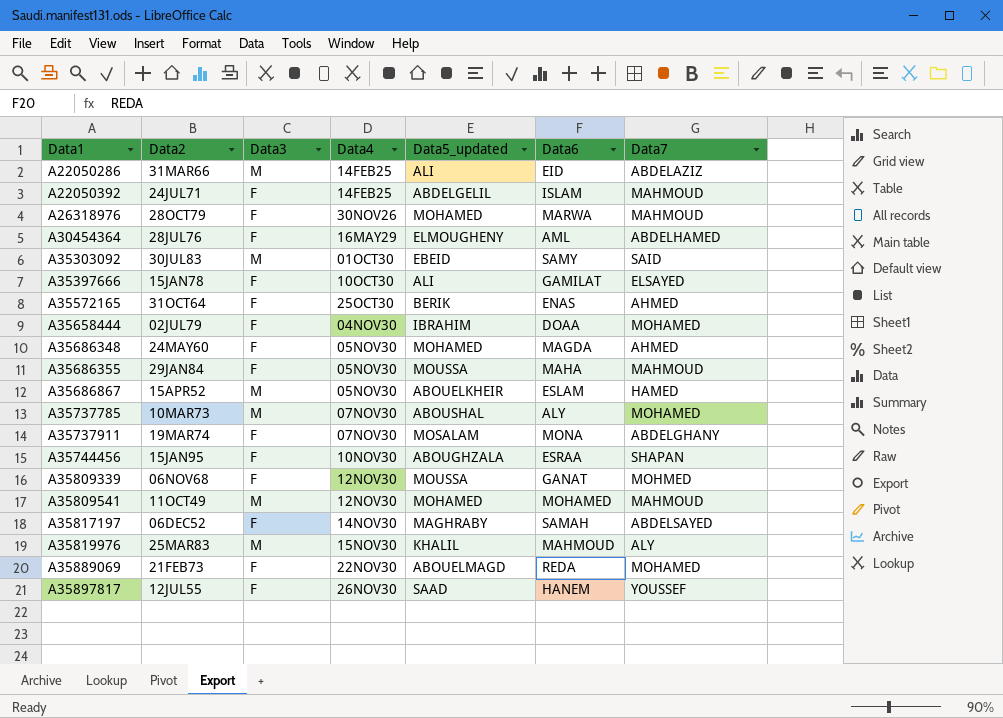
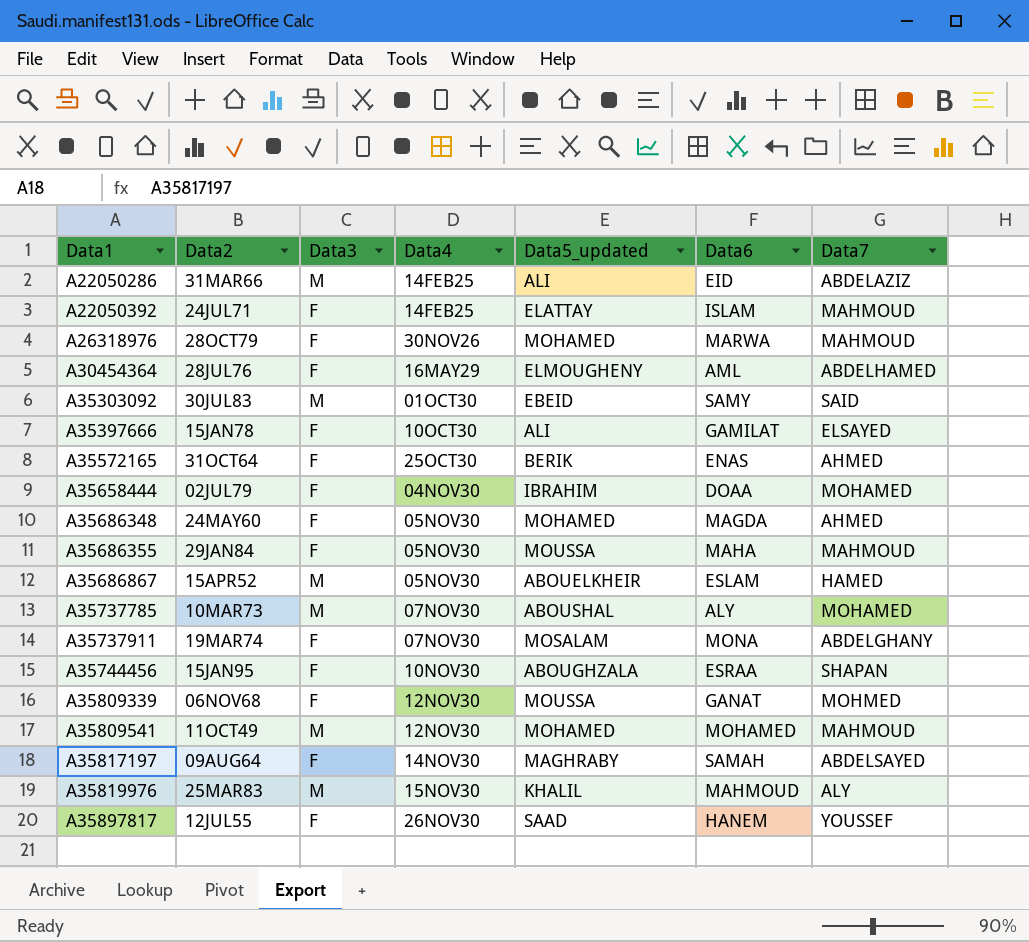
row A35889069: 21FEB73 | F | 22NOV30 | ABOUELMAGD | REDA | MOHAMED -> none
A22050392 | Data5_updated: ABDELGELIL -> ELATTAY
A35817197 | Data2: 06DEC52 -> 09AUG64

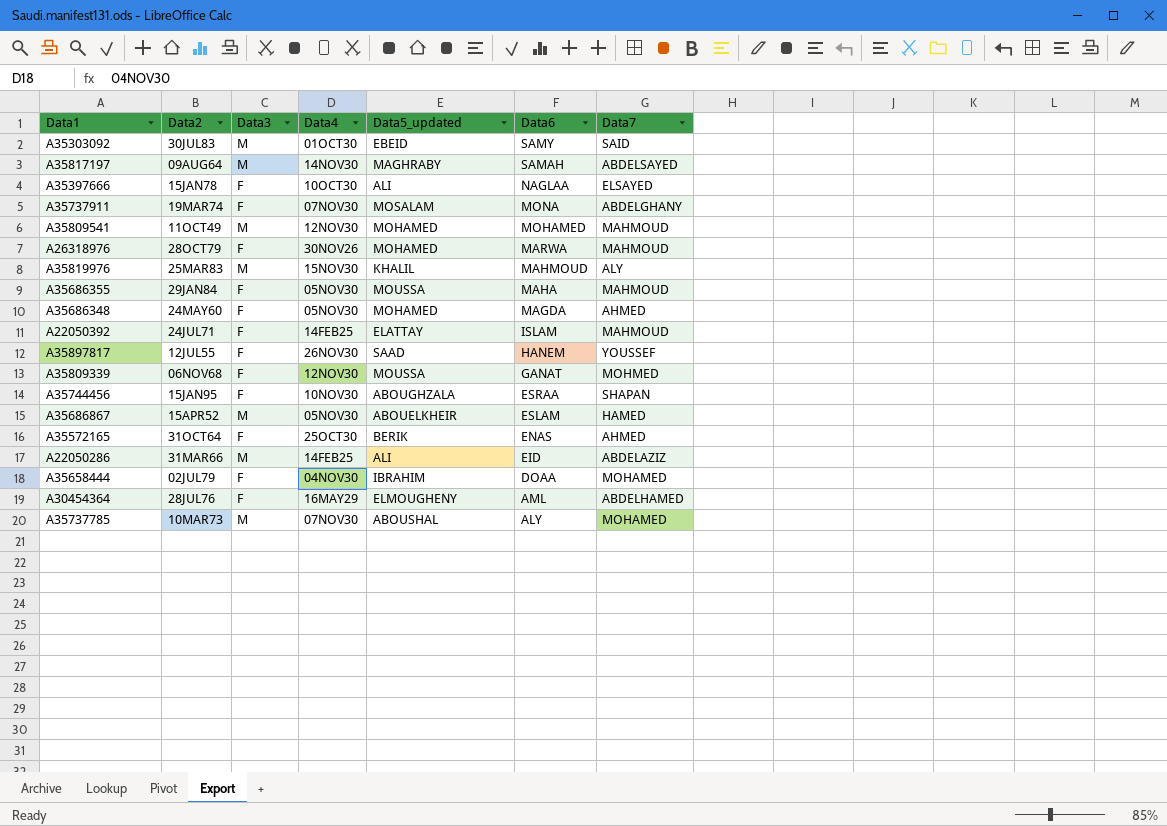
row order: Data1 ascending -> Data6 descending
A35817197 | Data3: F -> M
A35397666 | Data6: GAMILAT -> NAGLAA

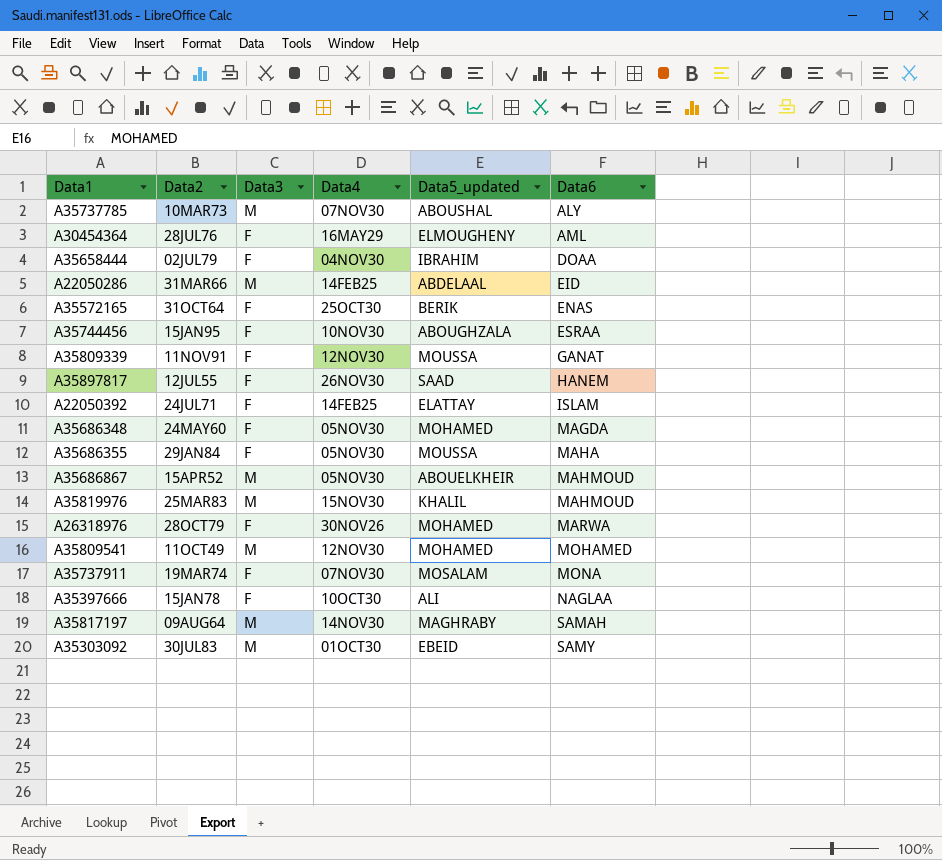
row order: Data6 descending -> Data6 ascending
column Data7 | position: 7 -> none
A22050286 | Data5_updated: ALI -> ABDELAAL
A35809339 | Data2: 06NOV68 -> 11NOV91
A35686867 | Data6: ESLAM -> MAHMOUD

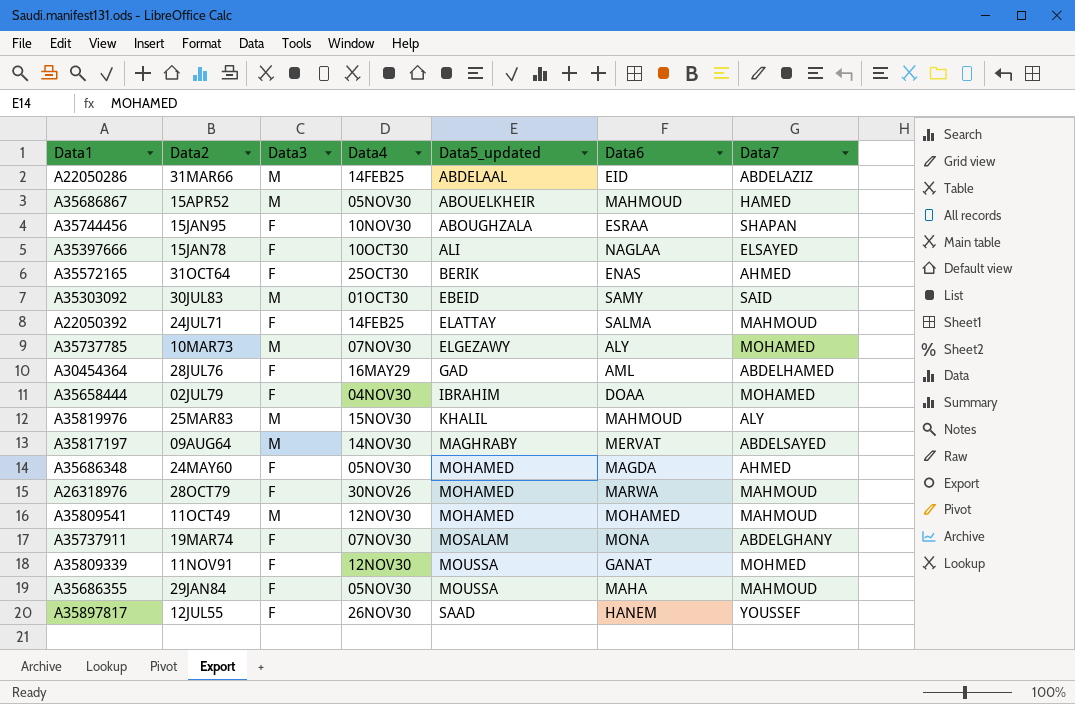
row order: Data6 ascending -> Data5_updated ascending
column Data7 | position: none -> 7
A22050392 | Data6: ISLAM -> SALMA
A35737785 | Data5_updated: ABOUSHAL -> ELGEZAWY
A30454364 | Data5_updated: ELMOUGHENY -> GAD
A35817197 | Data6: SAMAH -> MERVAT

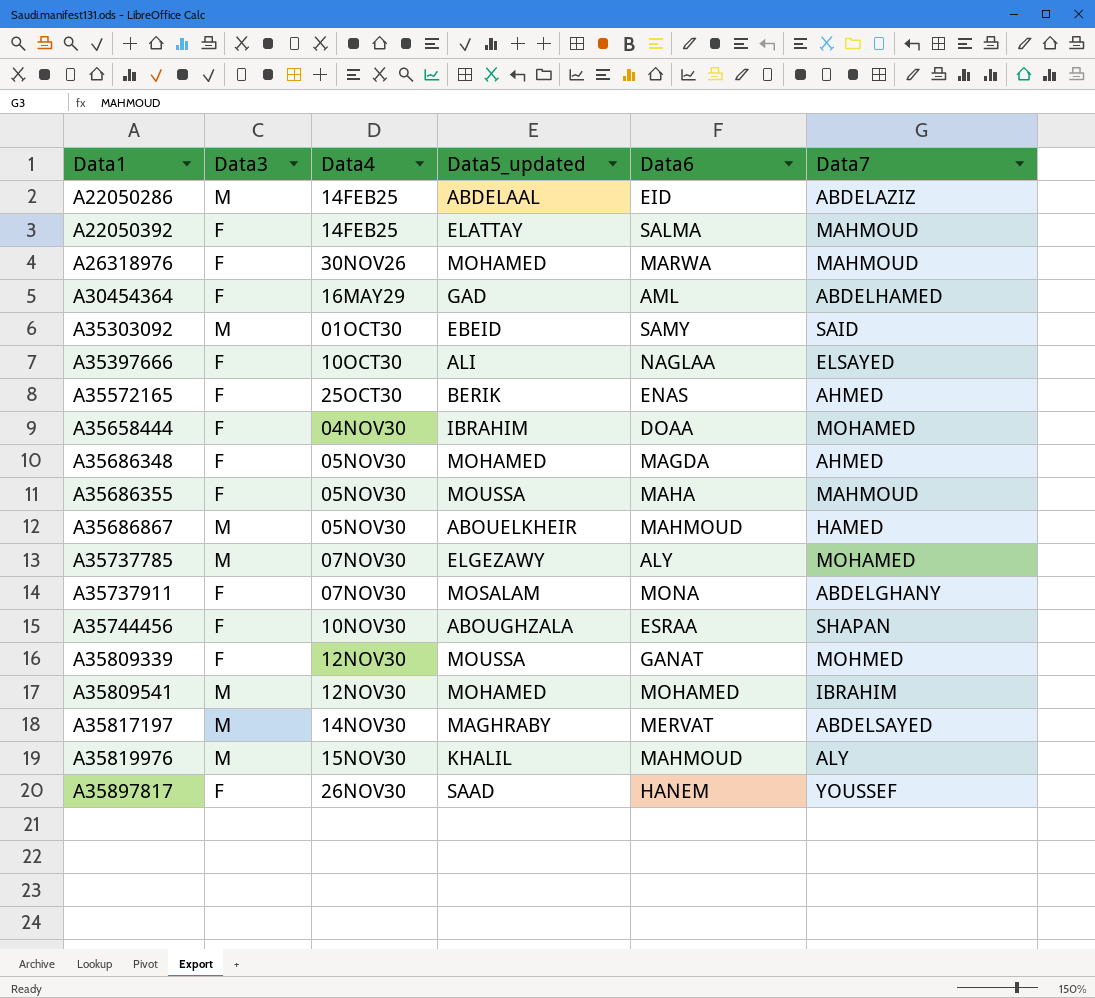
row order: Data5_updated ascending -> Data1 ascending
column Data2 | position: 2 -> none
A35809541 | Data7: MAHMOUD -> IBRAHIM

